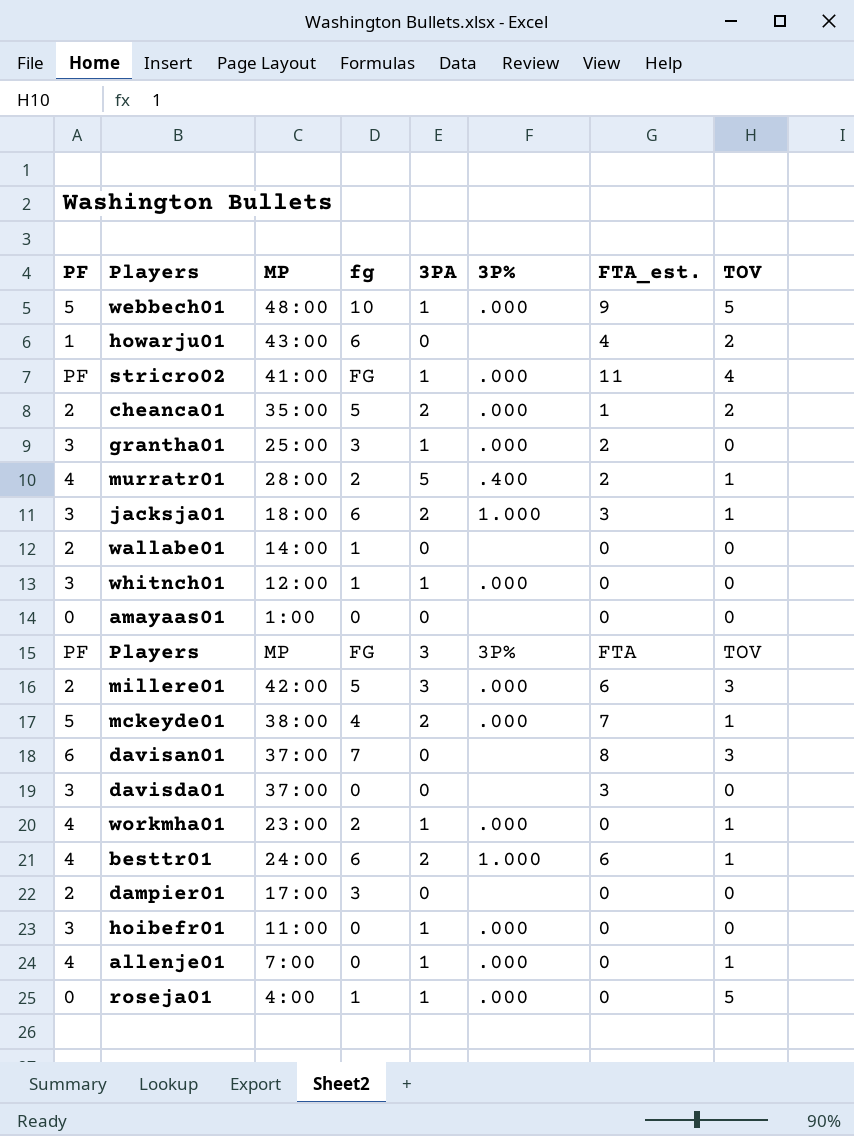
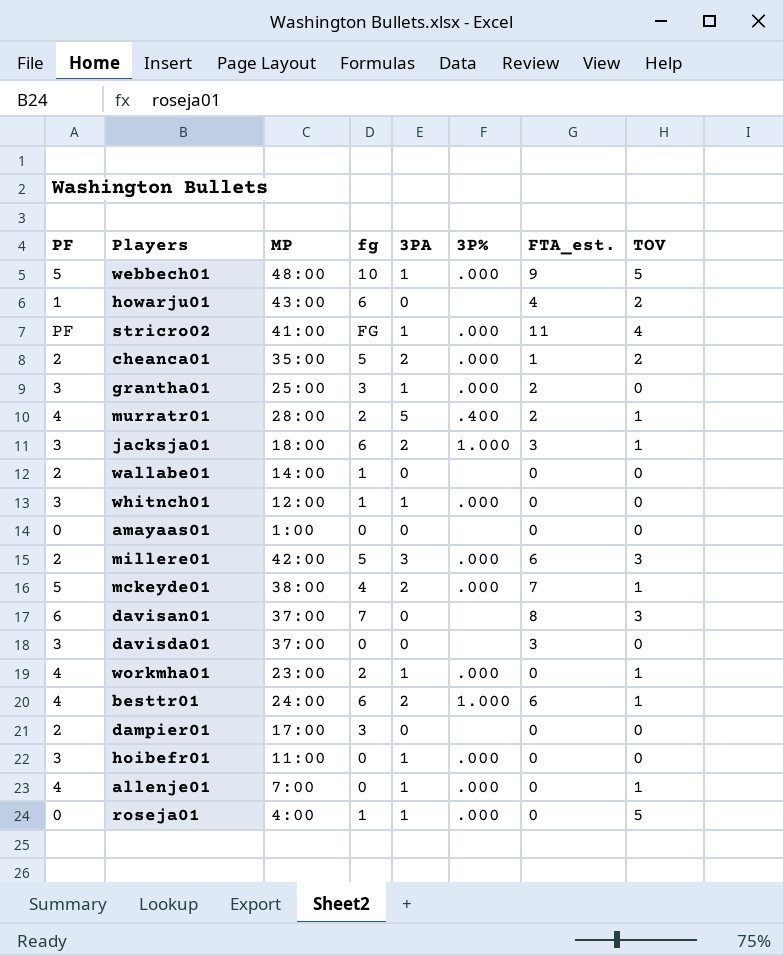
row Players: PF | MP | FG | 3 | 3P% | FTA | TOV -> none

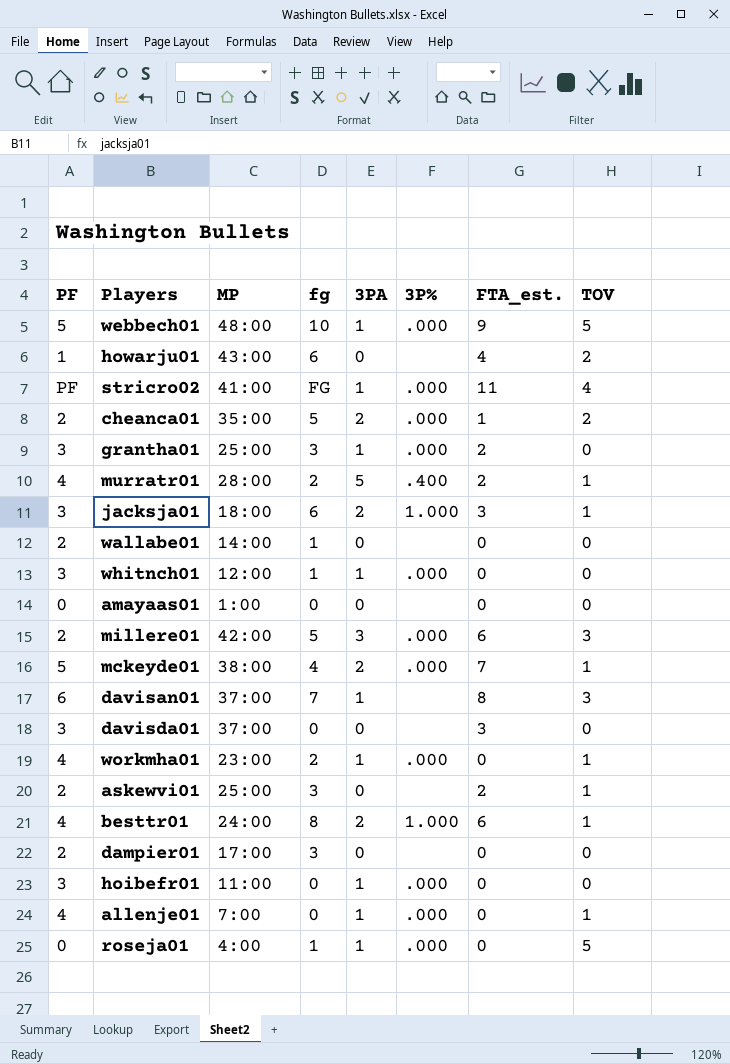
davisan01 | 3PA: 0 -> 1
row askewvi01: none -> 2 | 25:00 | 3 | 0 | none | 2 | 1
besttr01 | fg: 6 -> 8

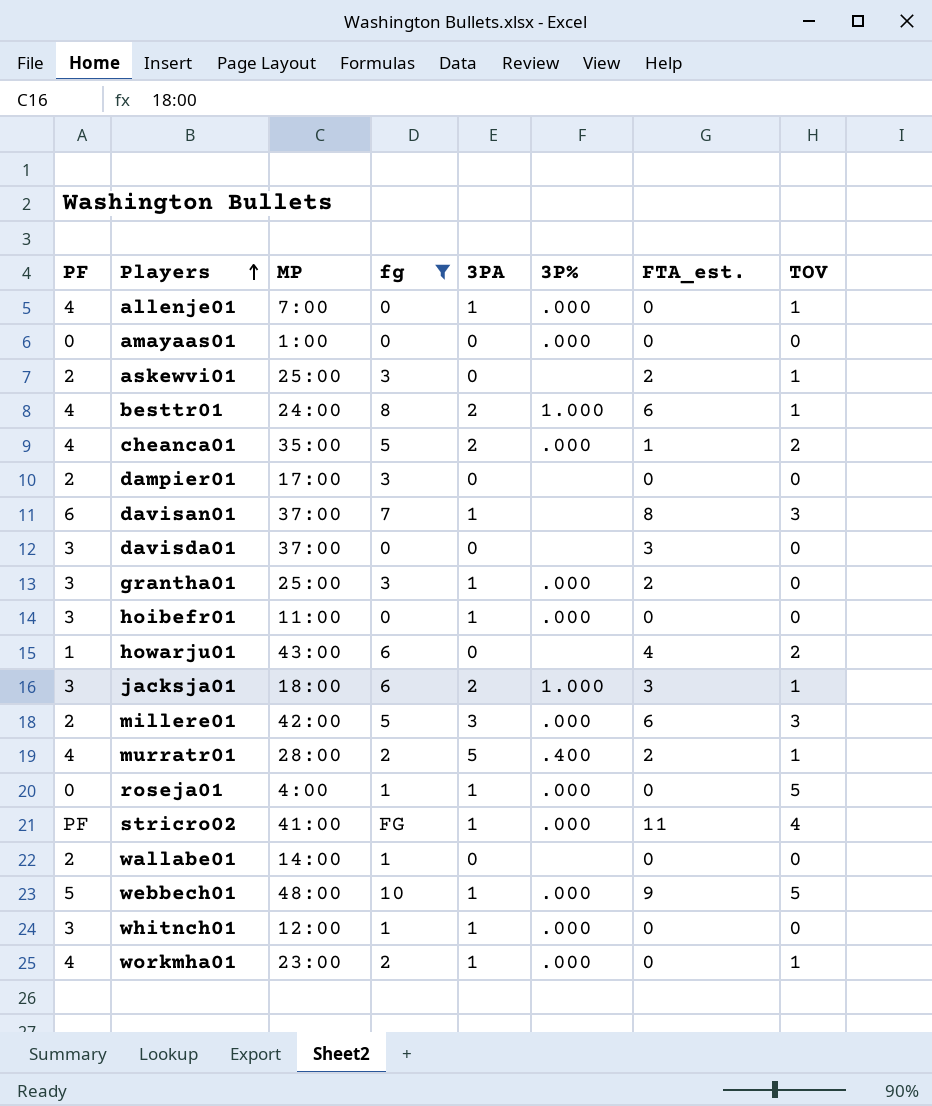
filter: none -> fg != 4
row order: none -> Players ascending
amayaas01 | 3P%: none -> .000
cheanca01 | PF: 2 -> 4

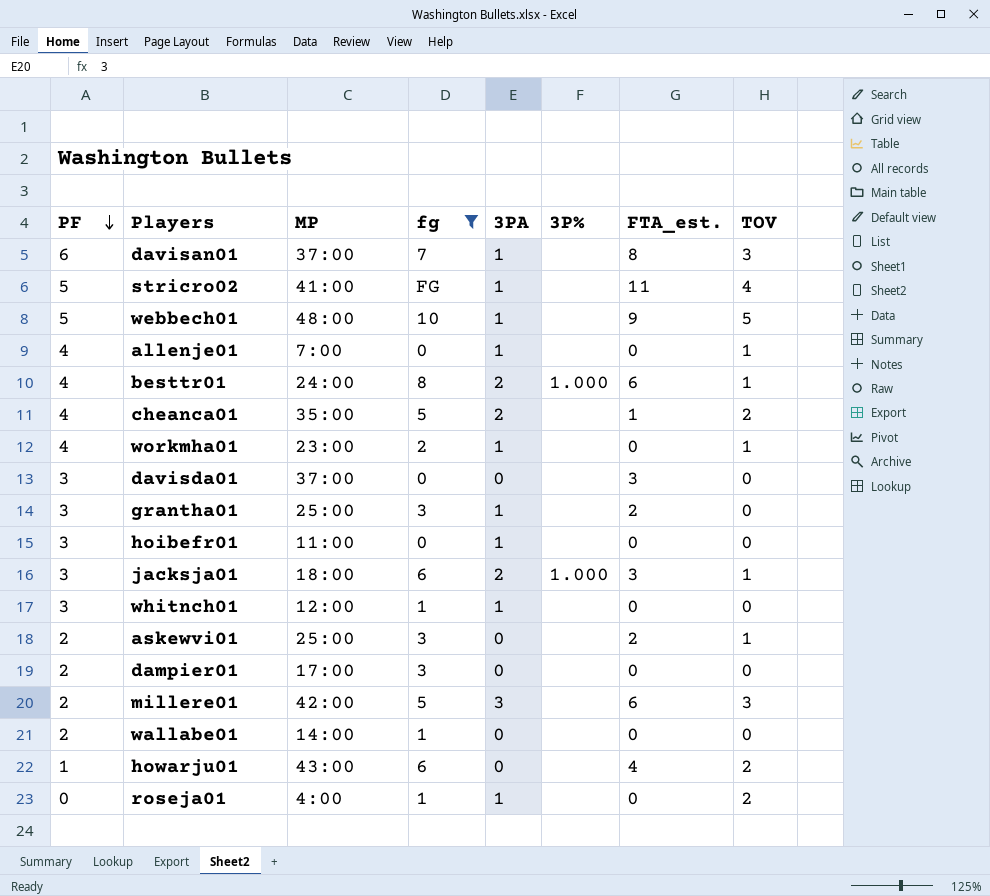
row order: Players ascending -> PF descending
row amayaas01: 0 | 1:00 | 0 | 0 | .000 | 0 | 0 -> none
row murratr01: 4 | 28:00 | 2 | 5 | .400 | 2 | 1 -> none
stricro02 | PF: PF -> 5
stricro02 | 3P%: .000 -> none
webbech01 | 3P%: .000 -> none
allenje01 | 3P%: .000 -> none
cheanca01 | 3P%: .000 -> none
workmha01 | 3P%: .000 -> none
grantha01 | 3P%: .000 -> none
hoibefr01 | 3P%: .000 -> none
whitnch01 | 3P%: .000 -> none
millere01 | 3P%: .000 -> none
roseja01 | 3P%: .000 -> none
roseja01 | TOV: 5 -> 2

